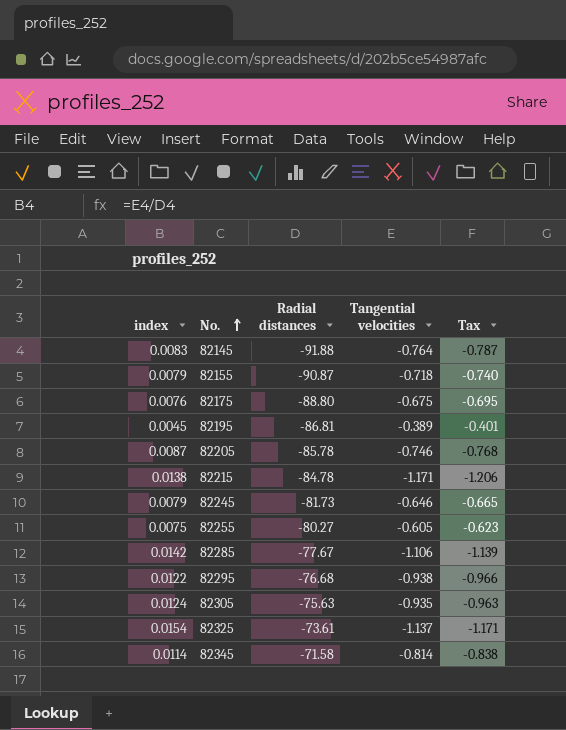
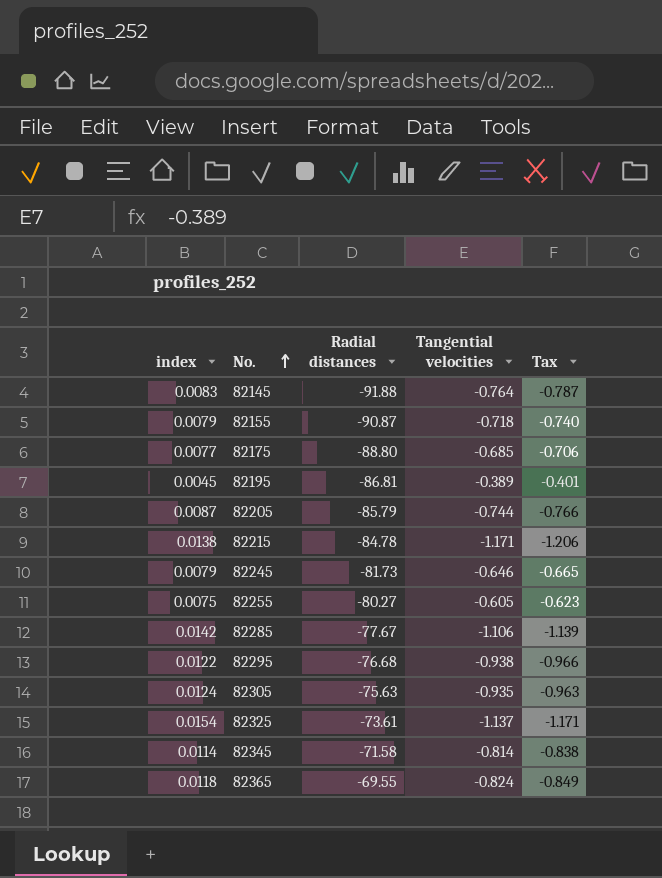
82175 | index: 0.0076 -> 0.0077
82175 | Tangential velocities: -0.675 -> -0.685
82175 | Tax: -0.695 -> -0.706
82205 | Radial distances: -85.78 -> -85.79
82205 | Tangential velocities: -0.746 -> -0.744
82205 | Tax: -0.768 -> -0.766
row 82365: none -> 0.0118 | -69.55 | -0.824 | -0.849

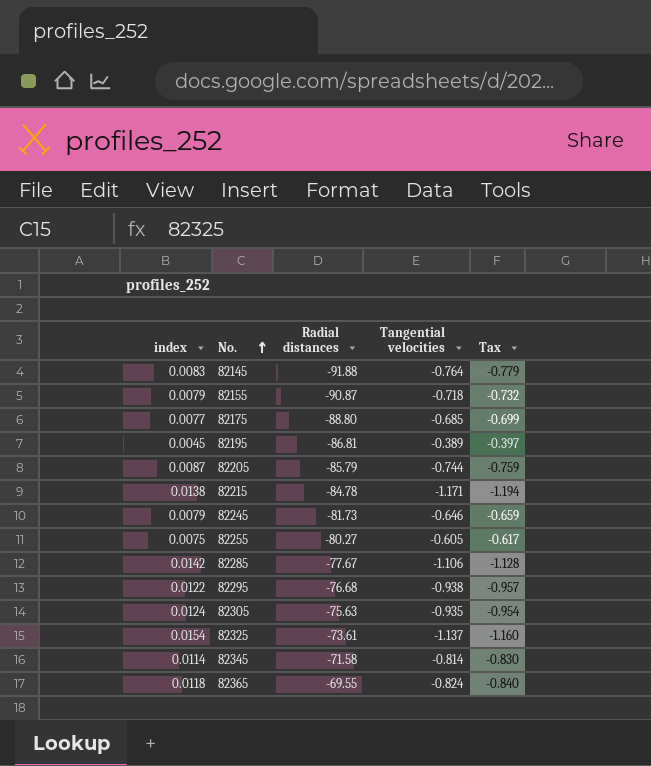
column Tax | formula: [Tangential velocities] * 1.03 -> [Tangential velocities] * 1.02

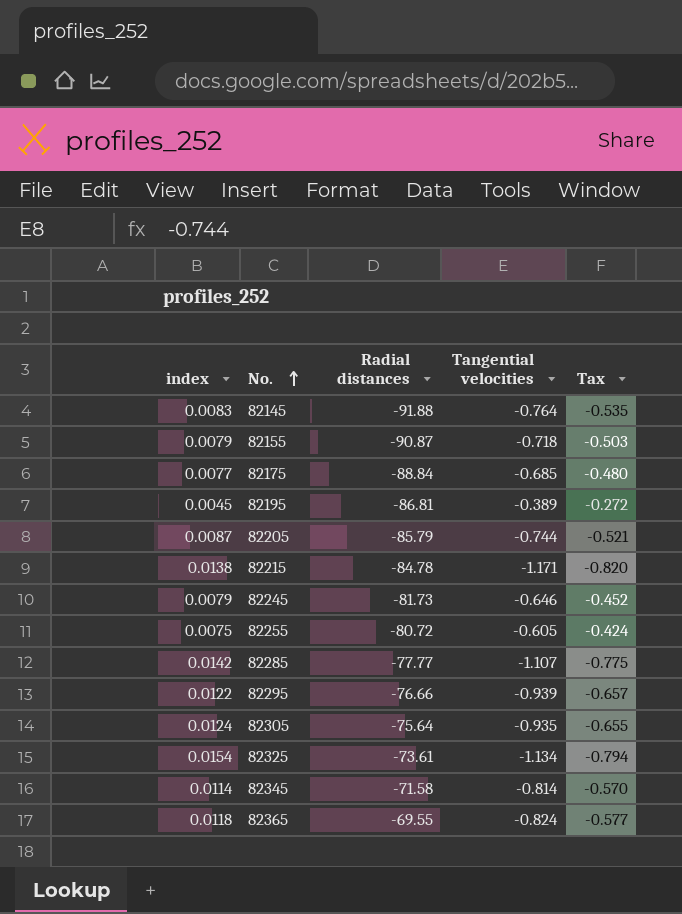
column Tax | formula: [Tangential velocities] * 1.02 -> [Tangential velocities] * 0.7
82175 | Radial distances: -88.80 -> -88.84
82255 | Radial distances: -80.27 -> -80.72
82285 | Radial distances: -77.67 -> -77.77
82285 | Tangential velocities: -1.106 -> -1.107
82295 | Radial distances: -76.68 -> -76.66
82295 | Tangential velocities: -0.938 -> -0.939
82305 | Radial distances: -75.63 -> -75.64
82325 | Tangential velocities: -1.137 -> -1.134

